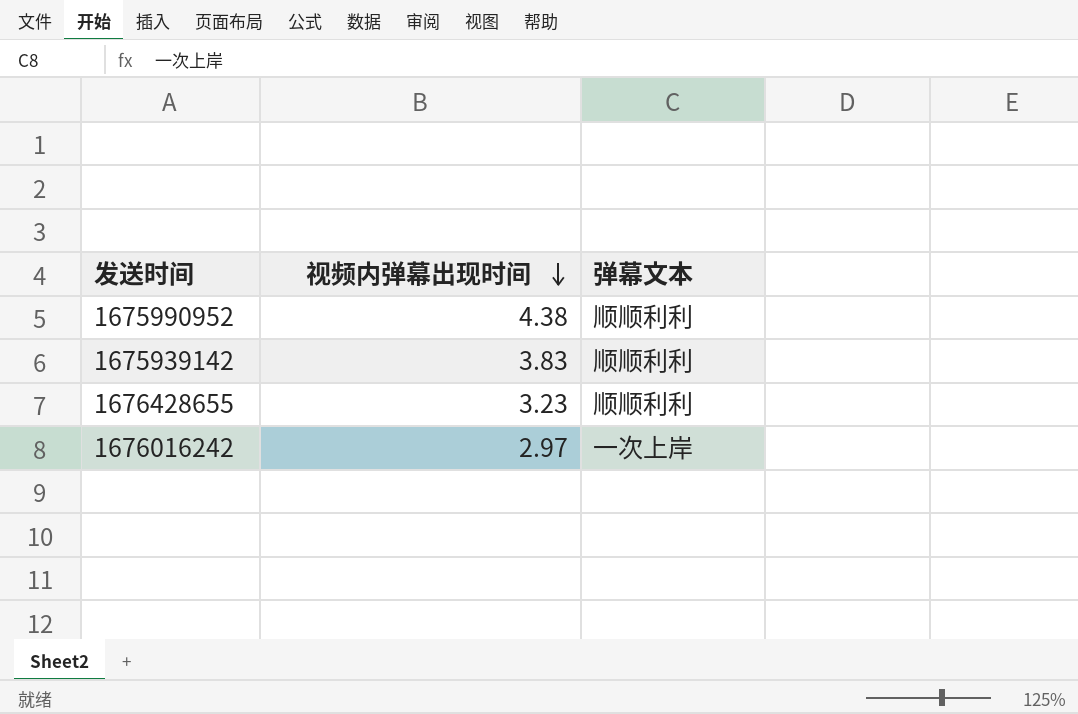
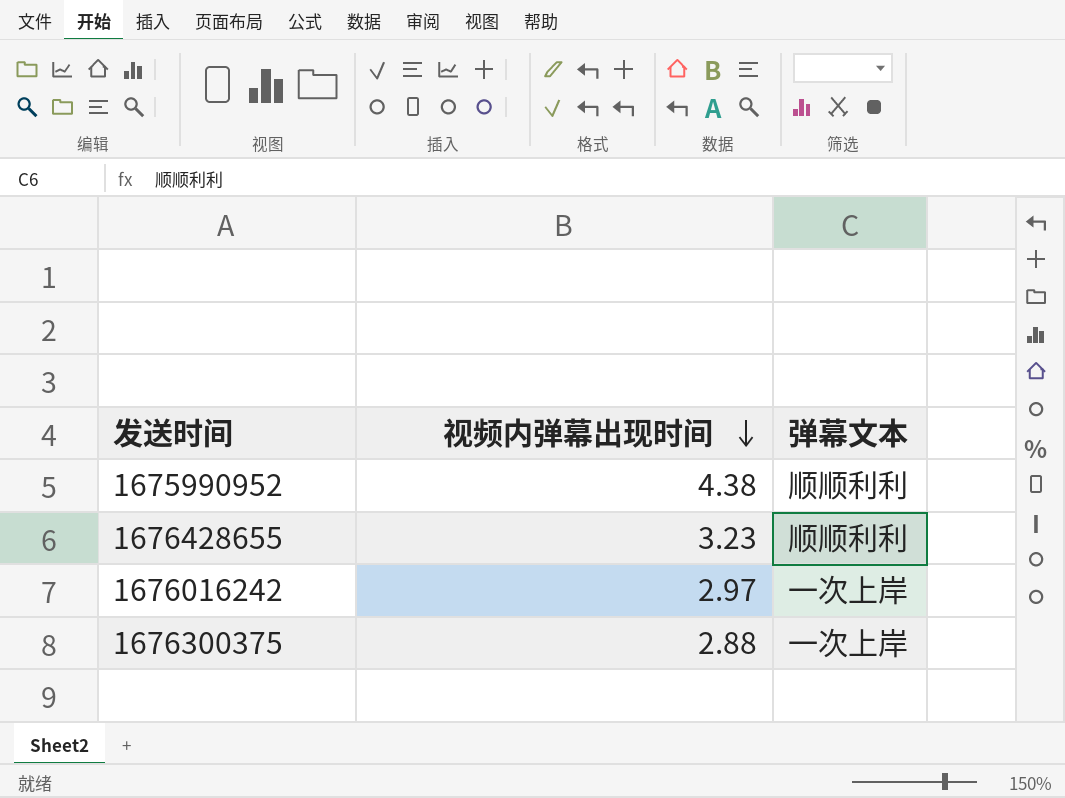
row 1675939142: 3.83 | 顺顺利利 -> none
row 1676300375: none -> 2.88 | 一次上岸

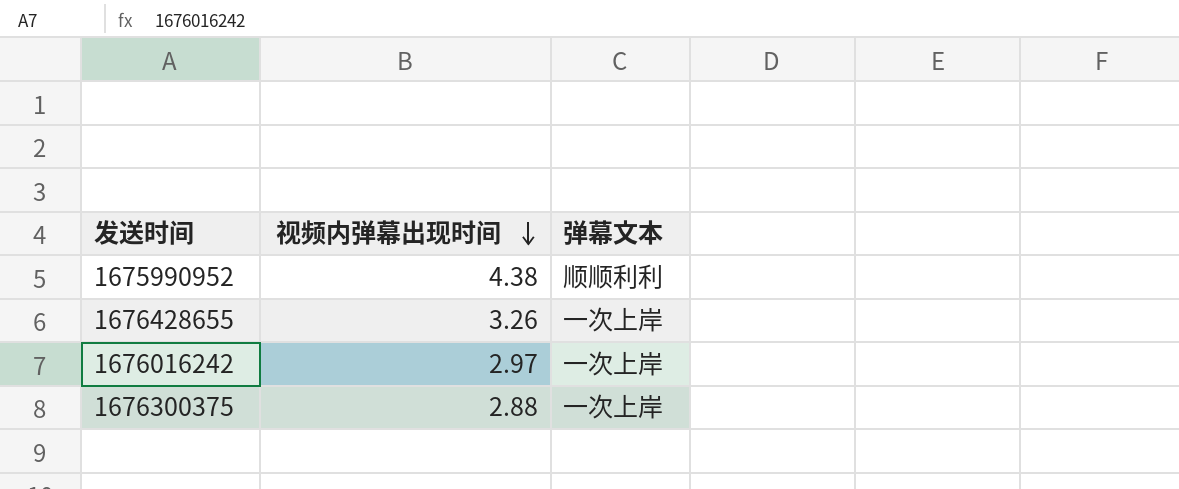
1676428655 | 视频内弹幕出现时间: 3.23 -> 3.26
1676428655 | 弹幕文本: 顺顺利利 -> 一次上岸

